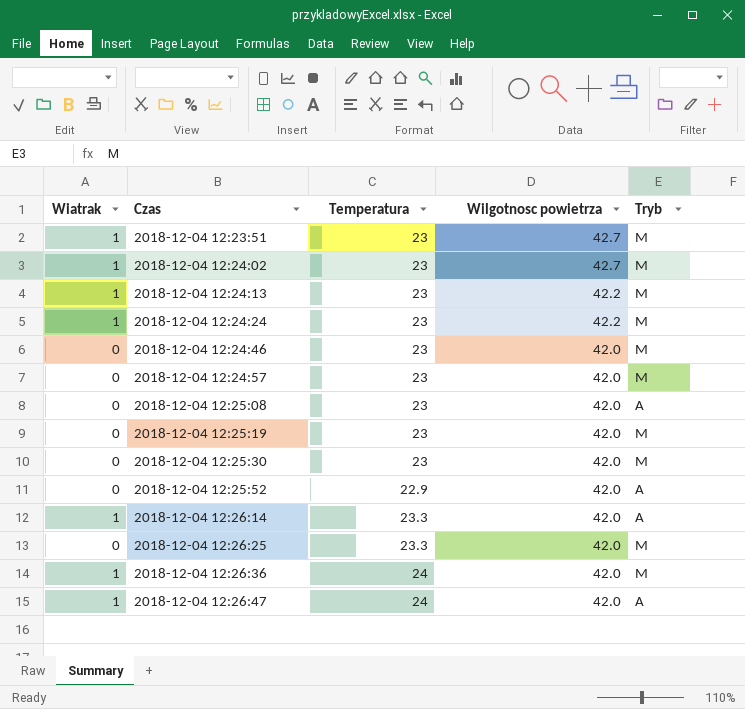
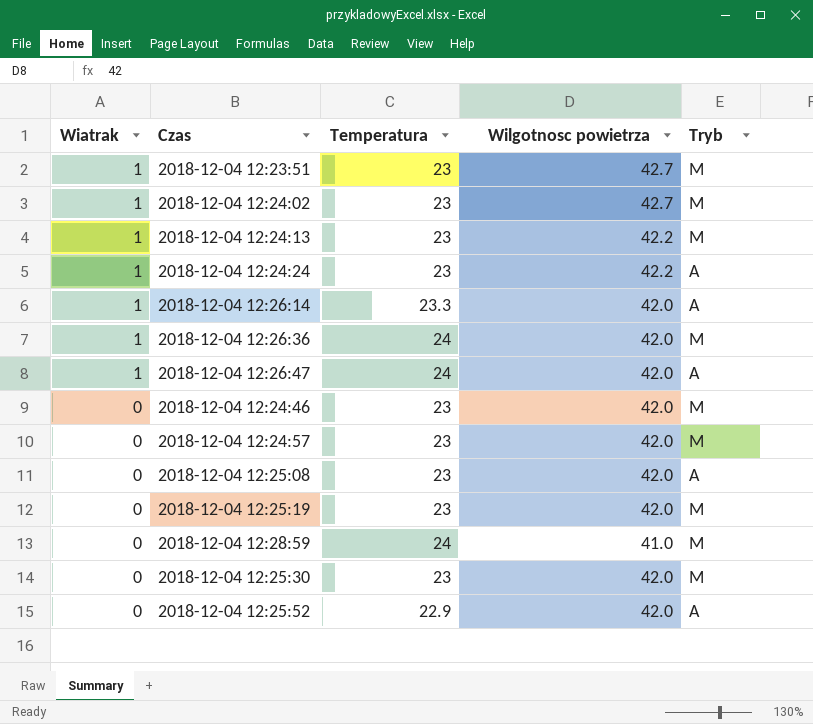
row order: Czas ascending -> Wiatrak descending
row 2018-12-04 12:26:25: 0 | 23.3 | 42.0 | M -> none
2018-12-04 12:24:24 | Tryb: M -> A
row 2018-12-04 12:28:59: none -> 0 | 24 | 41.0 | M

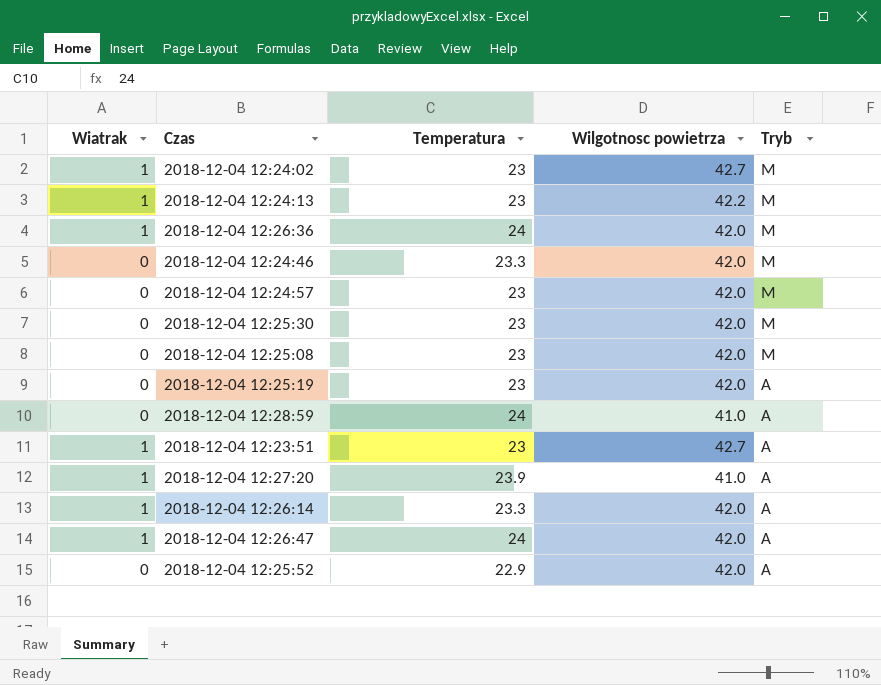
row order: Wiatrak descending -> Tryb descending
row 2018-12-04 12:24:24: 1 | 23 | 42.2 | A -> none
2018-12-04 12:24:46 | Temperatura: 23 -> 23.3
2018-12-04 12:25:08 | Tryb: A -> M
2018-12-04 12:25:19 | Tryb: M -> A
2018-12-04 12:28:59 | Tryb: M -> A
2018-12-04 12:23:51 | Tryb: M -> A
row 2018-12-04 12:27:20: none -> 1 | 23.9 | 41.0 | A

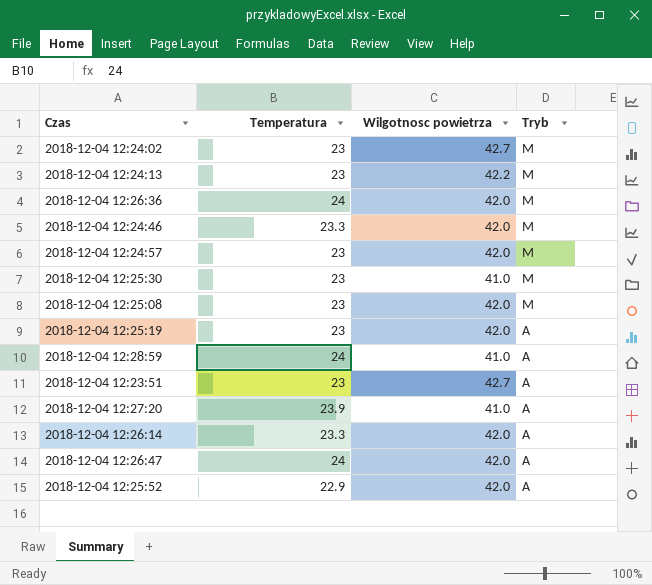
column Wiatrak | position: 1 -> none
2018-12-04 12:25:30 | Wilgotnosc powietrza: 42.0 -> 41.0

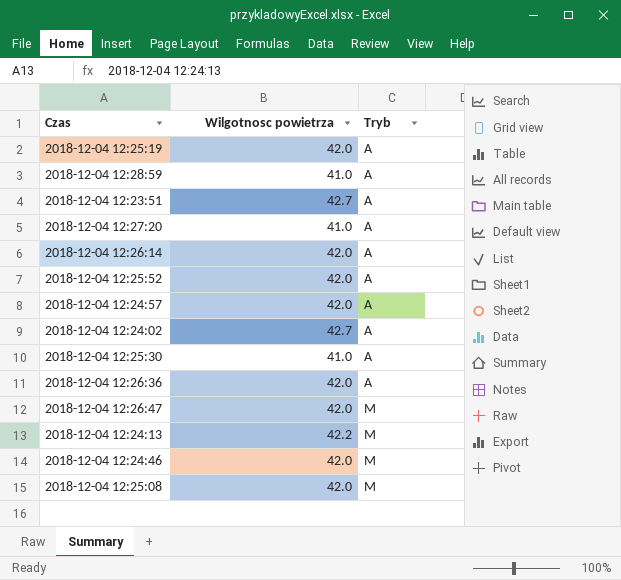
row order: Tryb descending -> Tryb ascending
column Temperatura | position: 2 -> none
2018-12-04 12:24:57 | Tryb: M -> A
2018-12-04 12:24:02 | Tryb: M -> A
2018-12-04 12:25:30 | Tryb: M -> A
2018-12-04 12:26:36 | Tryb: M -> A
2018-12-04 12:26:47 | Tryb: A -> M

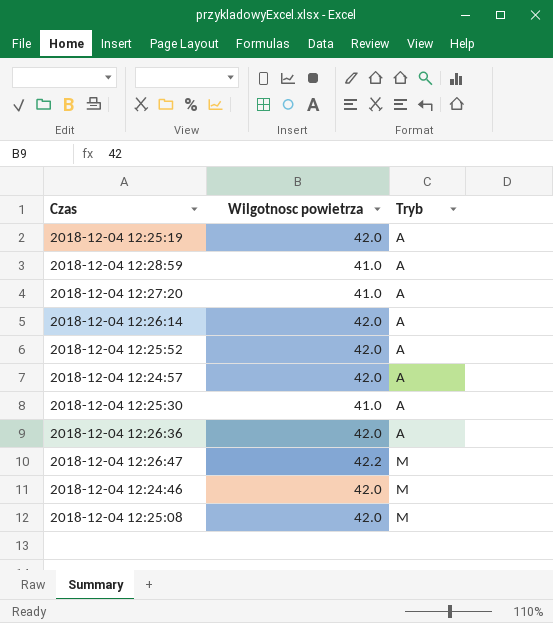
row 2018-12-04 12:23:51: 42.7 | A -> none
row 2018-12-04 12:24:02: 42.7 | A -> none
row 2018-12-04 12:24:13: 42.2 | M -> none
2018-12-04 12:26:47 | Wilgotnosc powietrza: 42.0 -> 42.2

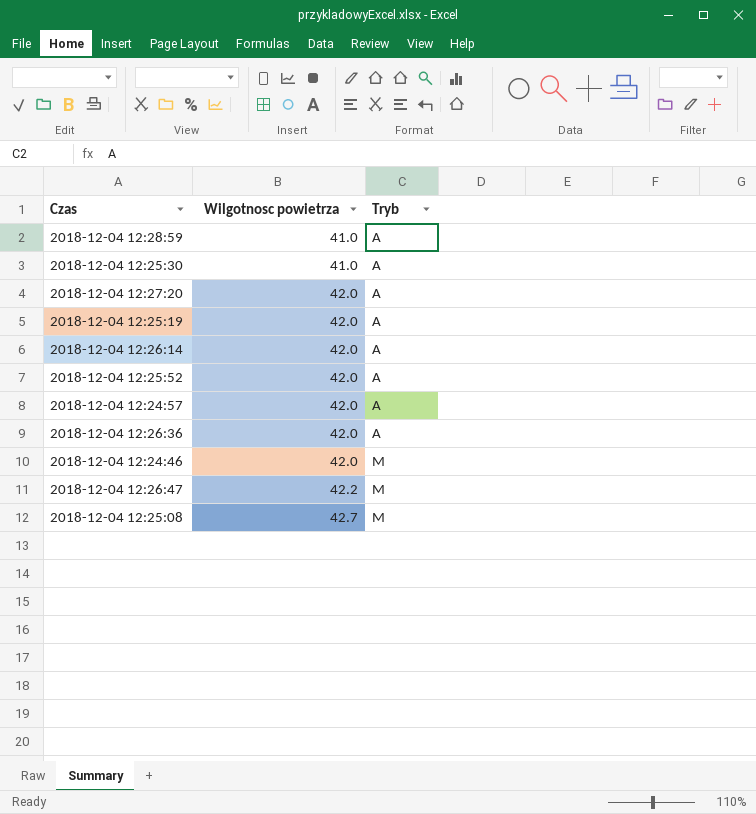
row order: Tryb ascending -> Wilgotnosc powietrza ascending
2018-12-04 12:27:20 | Wilgotnosc powietrza: 41.0 -> 42.0
2018-12-04 12:25:08 | Wilgotnosc powietrza: 42.0 -> 42.7

